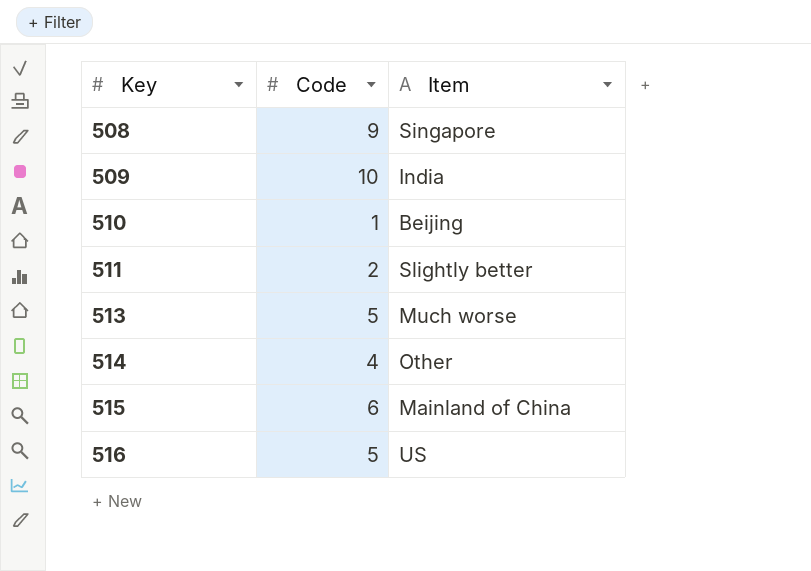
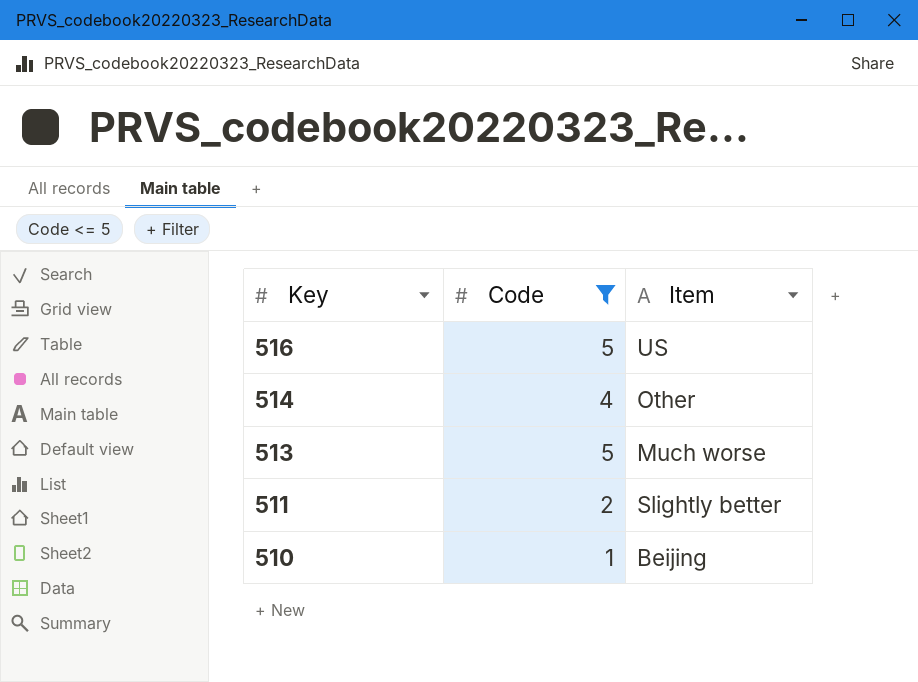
filter: none -> Code <= 5
row order: Key ascending -> Key descending

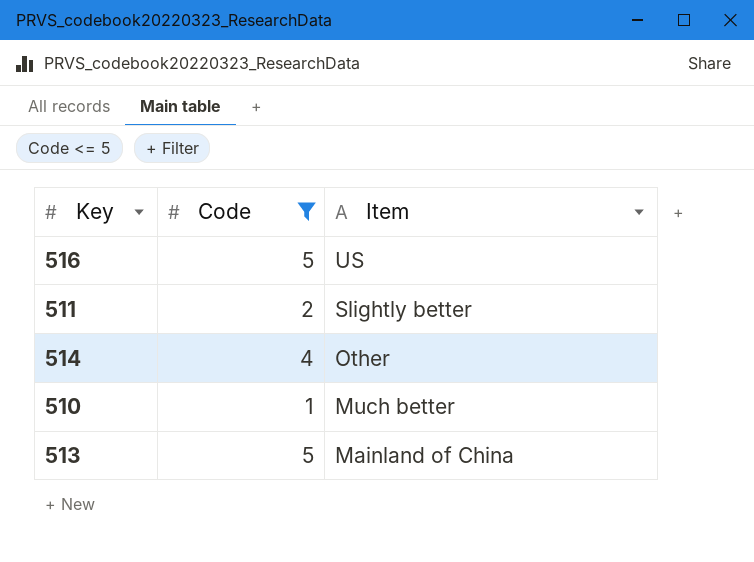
row order: Key descending -> Item descending
510 | Item: Beijing -> Much better
513 | Item: Much worse -> Mainland of China

